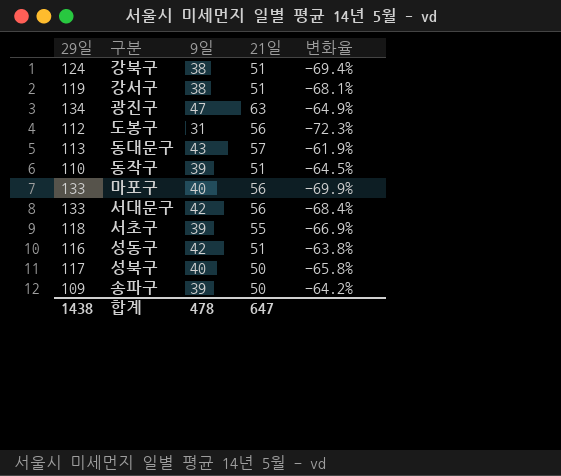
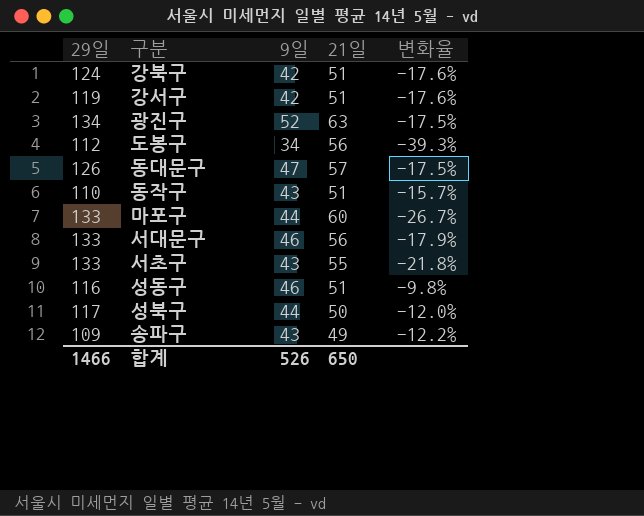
column 변화율 | formula: ([9일] - [29일]) / [29일] -> ([9일] - [21일]) / [21일]
강북구 | 9일: 38 -> 42
강서구 | 9일: 38 -> 42
광진구 | 9일: 47 -> 52
도봉구 | 9일: 31 -> 34
동대문구 | 29일: 113 -> 126
동대문구 | 9일: 43 -> 47
동작구 | 9일: 39 -> 43
마포구 | 9일: 40 -> 44
마포구 | 21일: 56 -> 60
서대문구 | 9일: 42 -> 46
서초구 | 29일: 118 -> 133
서초구 | 9일: 39 -> 43
성동구 | 9일: 42 -> 46
성북구 | 9일: 40 -> 44
송파구 | 9일: 39 -> 43
송파구 | 21일: 50 -> 49
합계 | 29일: 1438 -> 1466
합계 | 9일: 478 -> 526
합계 | 21일: 647 -> 650

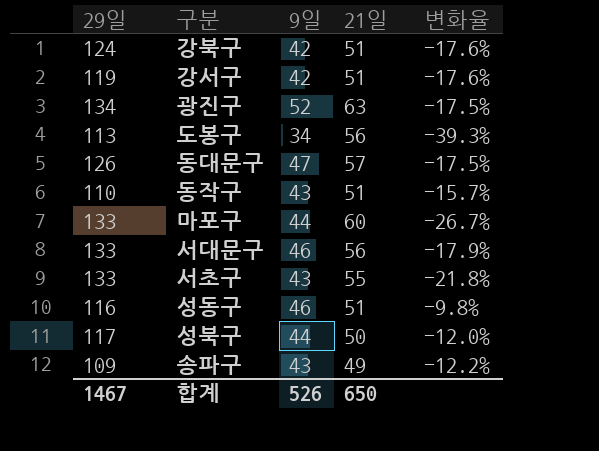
도봉구 | 29일: 112 -> 113
합계 | 29일: 1466 -> 1467

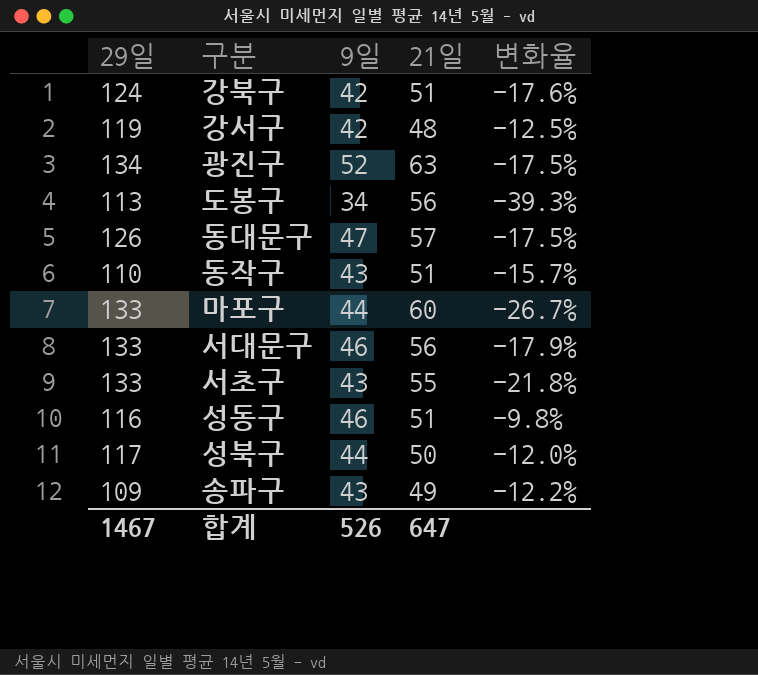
강서구 | 21일: 51 -> 48
강서구 | 변화율: -17.6% -> -12.5%
합계 | 21일: 650 -> 647

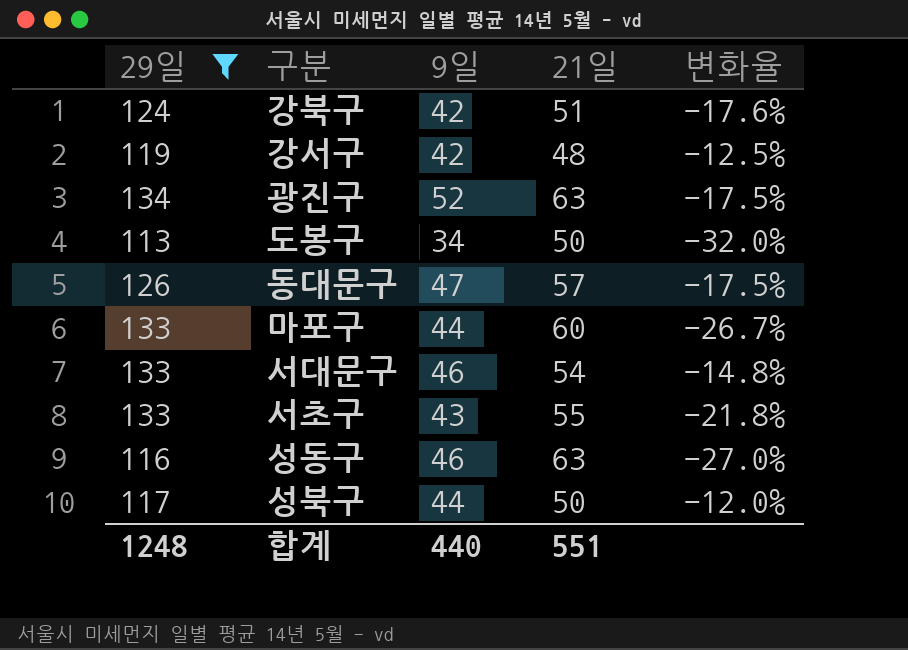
filter: none -> 29일 >= 113
도봉구 | 21일: 56 -> 50
도봉구 | 변화율: -39.3% -> -32.0%
서대문구 | 21일: 56 -> 54
서대문구 | 변화율: -17.9% -> -14.8%
성동구 | 21일: 51 -> 63
성동구 | 변화율: -9.8% -> -27.0%
합계 | 29일: 1467 -> 1248
합계 | 9일: 526 -> 440
합계 | 21일: 647 -> 551

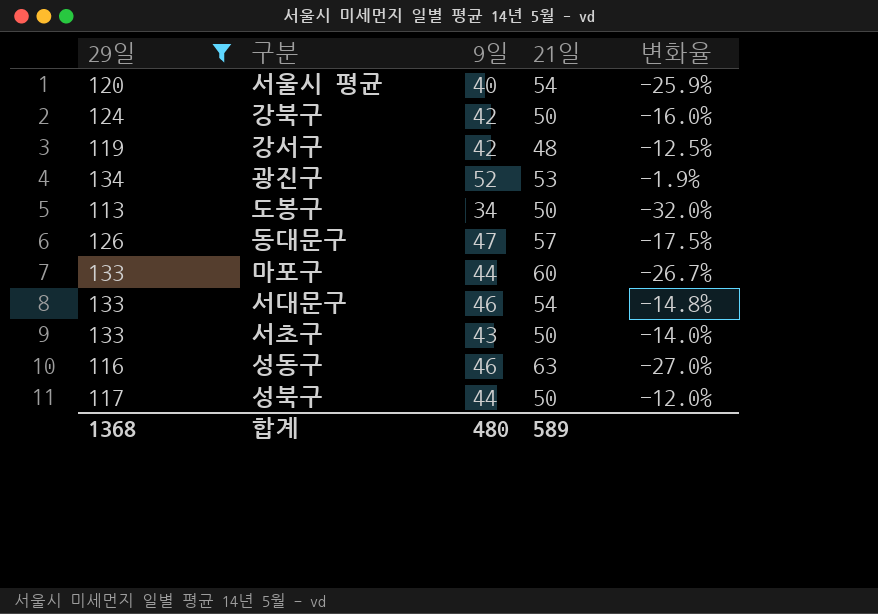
row 서울시 평균: none -> 120 | 40 | 54 | -25.9%
강북구 | 21일: 51 -> 50
강북구 | 변화율: -17.6% -> -16.0%
광진구 | 21일: 63 -> 53
광진구 | 변화율: -17.5% -> -1.9%
서초구 | 21일: 55 -> 50
서초구 | 변화율: -21.8% -> -14.0%
합계 | 29일: 1248 -> 1368
합계 | 9일: 440 -> 480
합계 | 21일: 551 -> 589

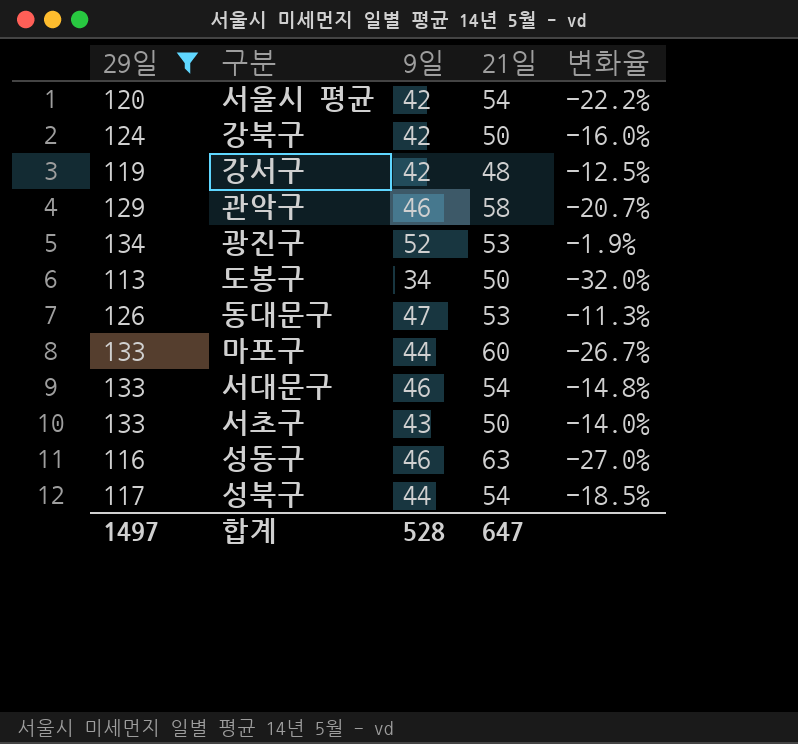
서울시 평균 | 9일: 40 -> 42
서울시 평균 | 변화율: -25.9% -> -22.2%
row 관악구: none -> 129 | 46 | 58 | -20.7%
동대문구 | 21일: 57 -> 53
동대문구 | 변화율: -17.5% -> -11.3%
성북구 | 21일: 50 -> 54
성북구 | 변화율: -12.0% -> -18.5%
합계 | 29일: 1368 -> 1497
합계 | 9일: 480 -> 528
합계 | 21일: 589 -> 647

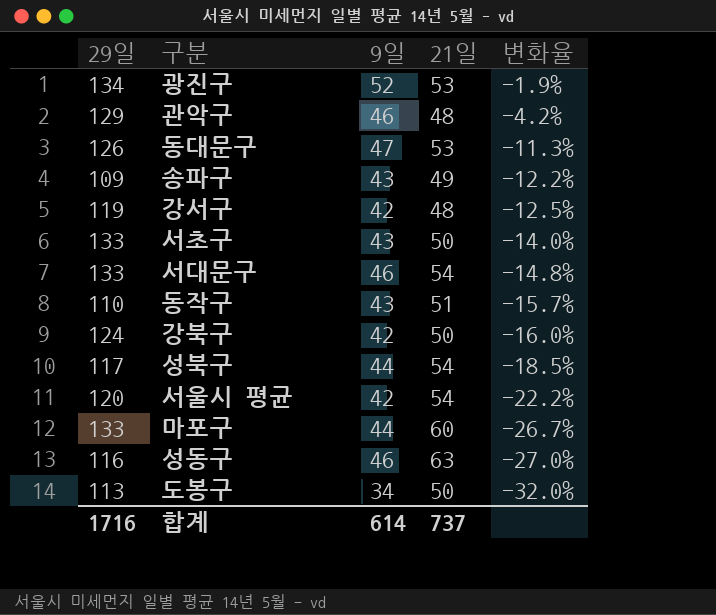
filter: 29일 >= 113 -> none
row order: none -> 변화율 descending
관악구 | 21일: 58 -> 48
관악구 | 변화율: -20.7% -> -4.2%
합계 | 29일: 1497 -> 1716
합계 | 9일: 528 -> 614
합계 | 21일: 647 -> 737

